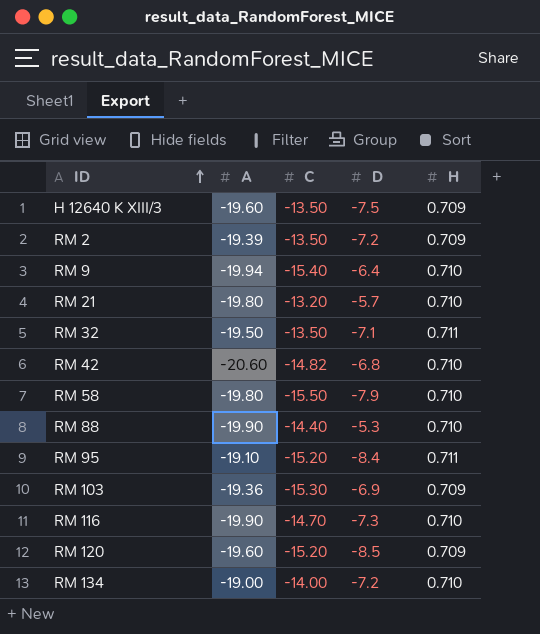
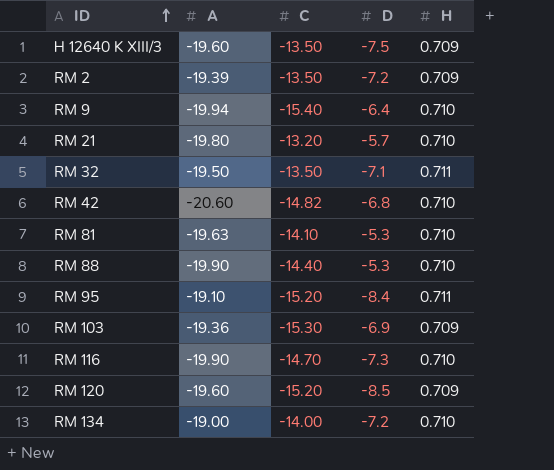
row RM 58: -19.80 | -15.50 | -7.9 | 0.710 -> none
row RM 81: none -> -19.63 | -14.10 | -5.3 | 0.710

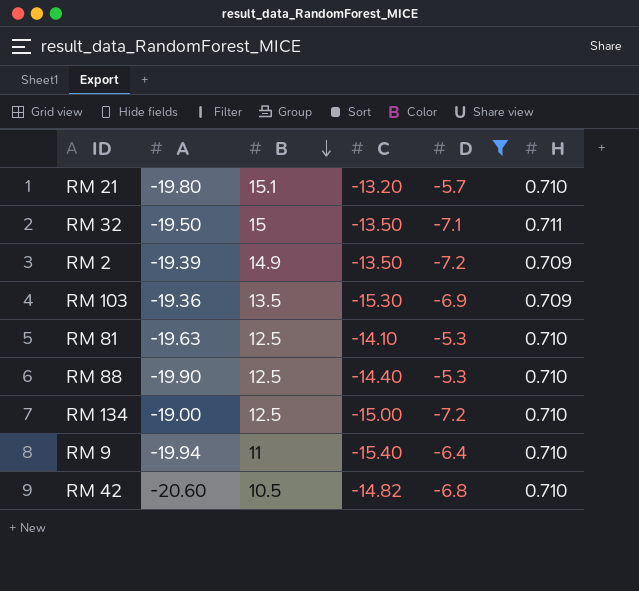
filter: none -> D >= -7.2
row order: ID ascending -> B descending
column B | position: none -> 3
RM 134 | C: -14.00 -> -15.00

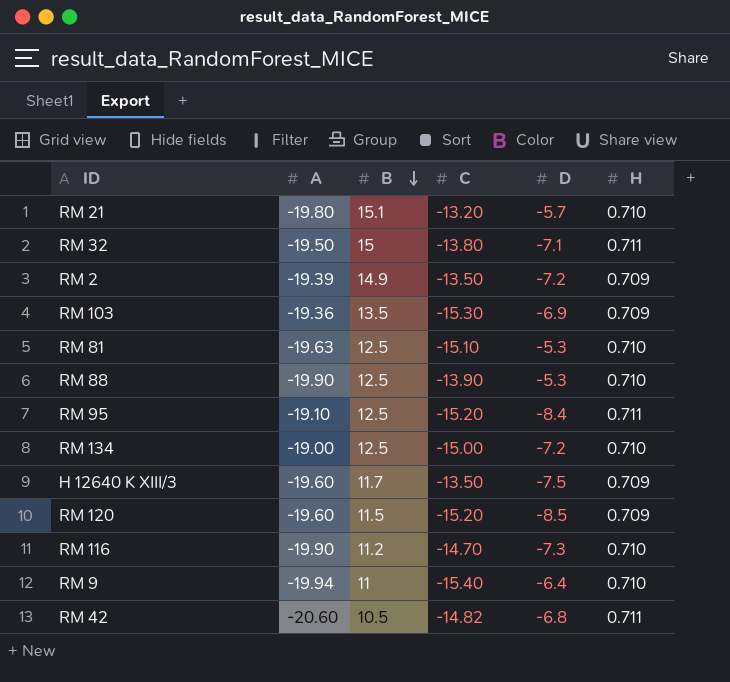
filter: D >= -7.2 -> none
RM 32 | C: -13.50 -> -13.80
RM 81 | C: -14.10 -> -15.10
RM 88 | C: -14.40 -> -13.90
RM 42 | H: 0.710 -> 0.711

